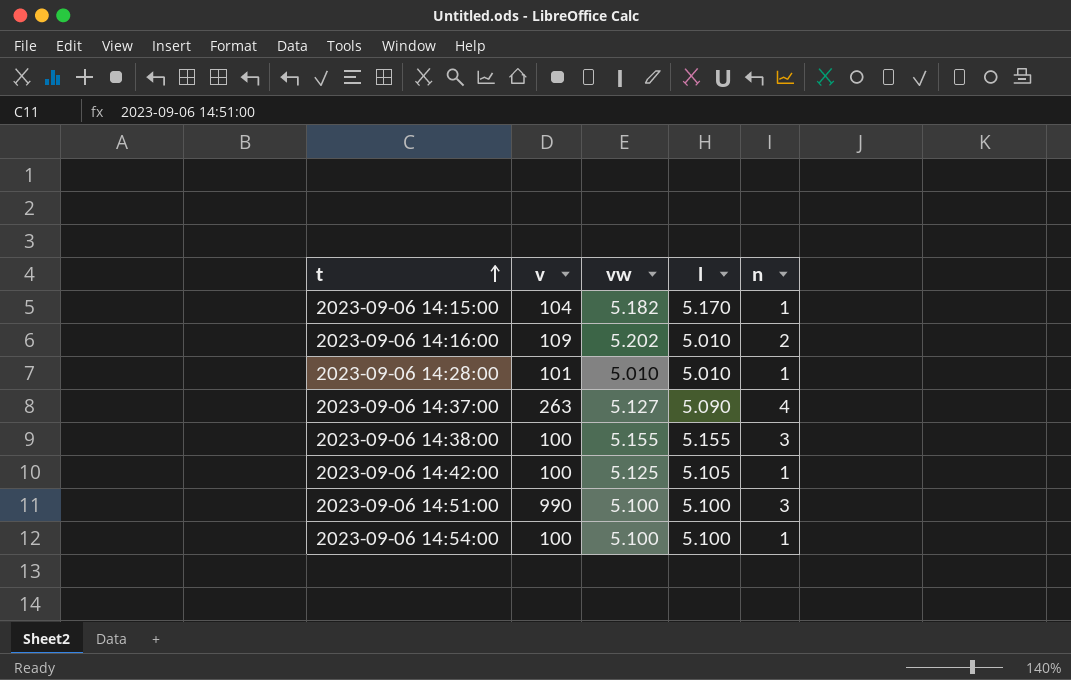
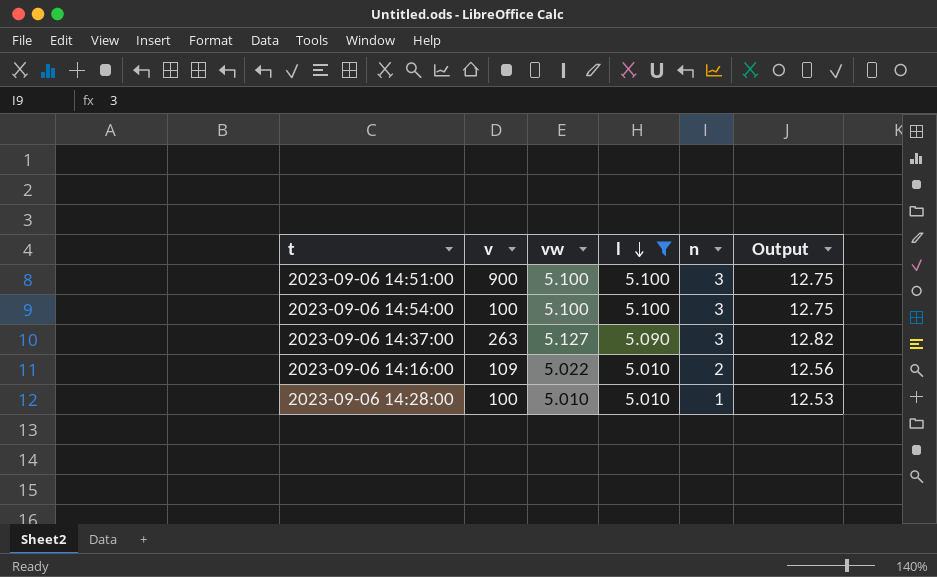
filter: none -> l <= 5.100
row order: t ascending -> l descending
column Output | formula: none -> [vw] * 2.5
2023-09-06 14:51:00 | v: 990 -> 900
2023-09-06 14:54:00 | n: 1 -> 3
2023-09-06 14:37:00 | n: 4 -> 3
2023-09-06 14:16:00 | vw: 5.202 -> 5.022
2023-09-06 14:28:00 | v: 101 -> 100

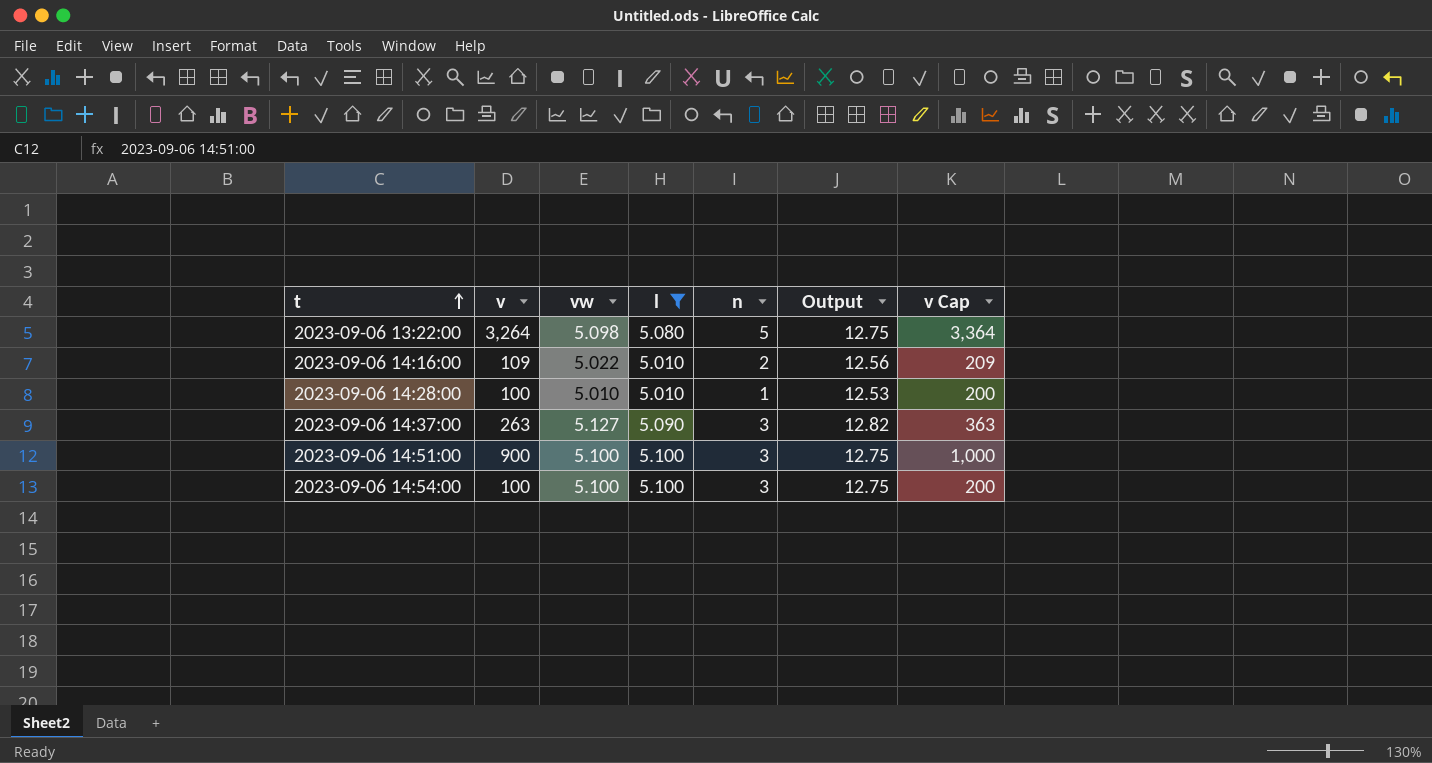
row order: l descending -> t ascending
column v Cap | formula: none -> [v] + 100
row 2023-09-06 13:22:00: none -> 3,264 | 5.098 | 5.080 | 5 | 12.75 | 3,364

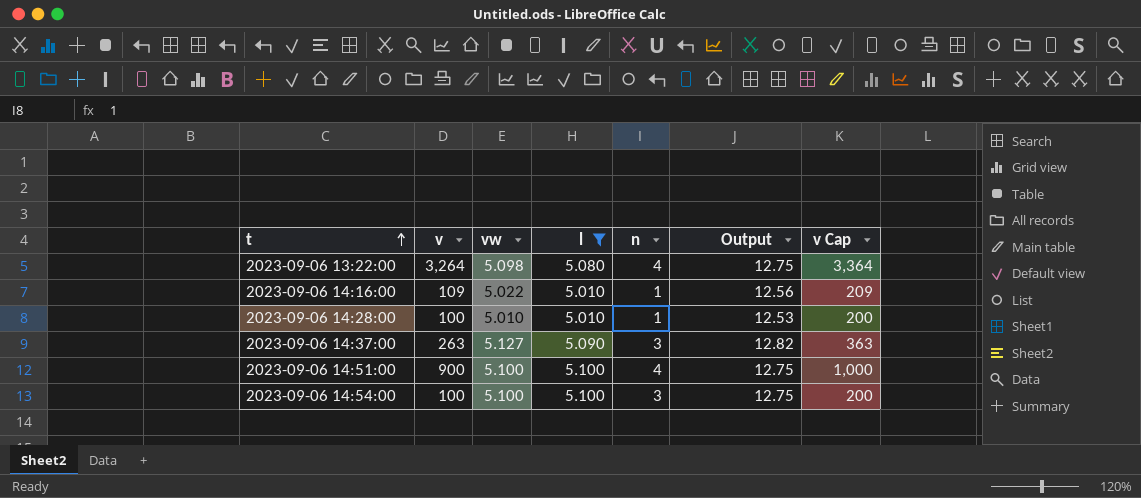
2023-09-06 13:22:00 | n: 5 -> 4
2023-09-06 14:16:00 | n: 2 -> 1
2023-09-06 14:51:00 | n: 3 -> 4

